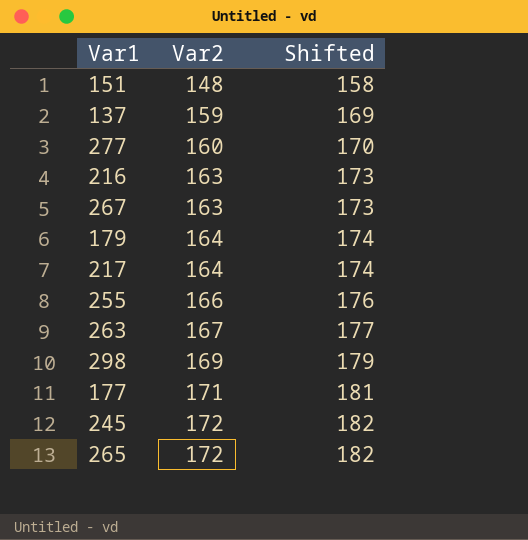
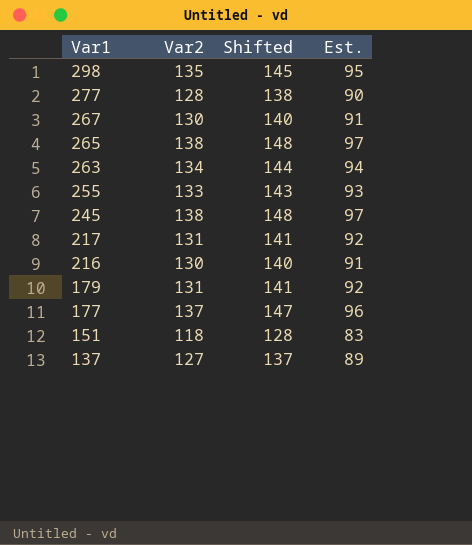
row order: Var2 ascending -> Var1 descending
column Est. | formula: none -> [Var2] * 0.7
298 | Var2: 169 -> 135
298 | Shifted: 179 -> 145
277 | Var2: 160 -> 128
277 | Shifted: 170 -> 138
267 | Var2: 163 -> 130
267 | Shifted: 173 -> 140
265 | Var2: 172 -> 138
265 | Shifted: 182 -> 148
263 | Var2: 167 -> 134
263 | Shifted: 177 -> 144
255 | Var2: 166 -> 133
255 | Shifted: 176 -> 143
245 | Var2: 172 -> 138
245 | Shifted: 182 -> 148
217 | Var2: 164 -> 131
217 | Shifted: 174 -> 141
216 | Var2: 163 -> 130
216 | Shifted: 173 -> 140
179 | Var2: 164 -> 131
179 | Shifted: 174 -> 141
177 | Var2: 171 -> 137
177 | Shifted: 181 -> 147
151 | Var2: 148 -> 118
151 | Shifted: 158 -> 128
137 | Var2: 159 -> 127
137 | Shifted: 169 -> 137

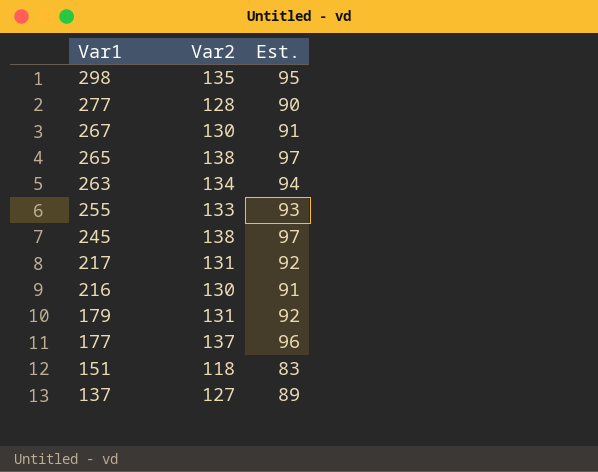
column Shifted | formula: [Var2] + 10 -> none

